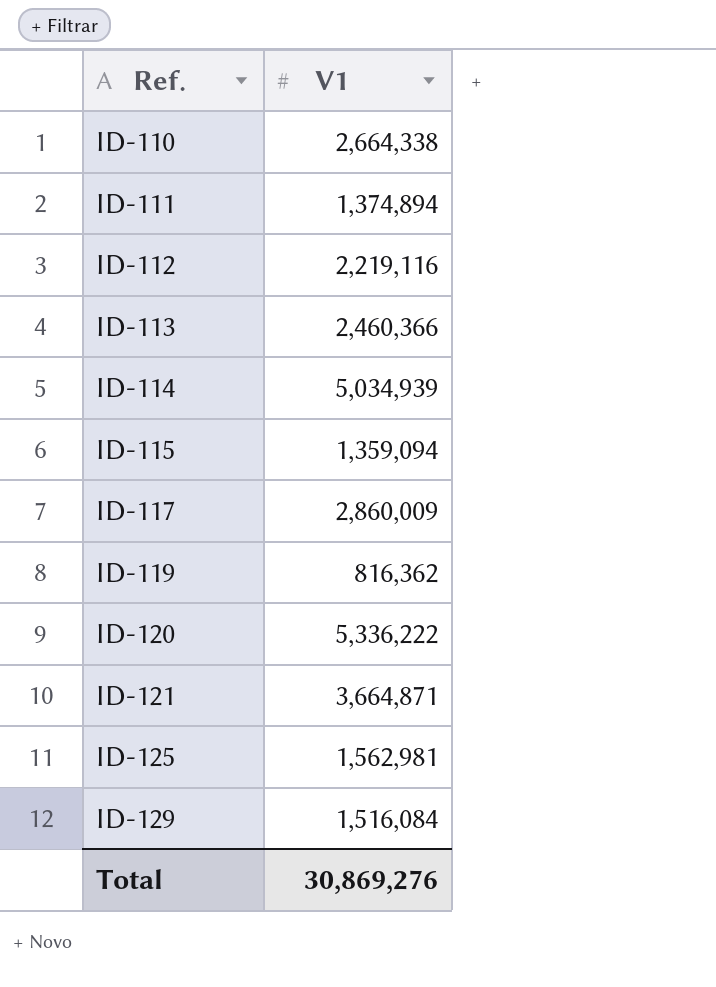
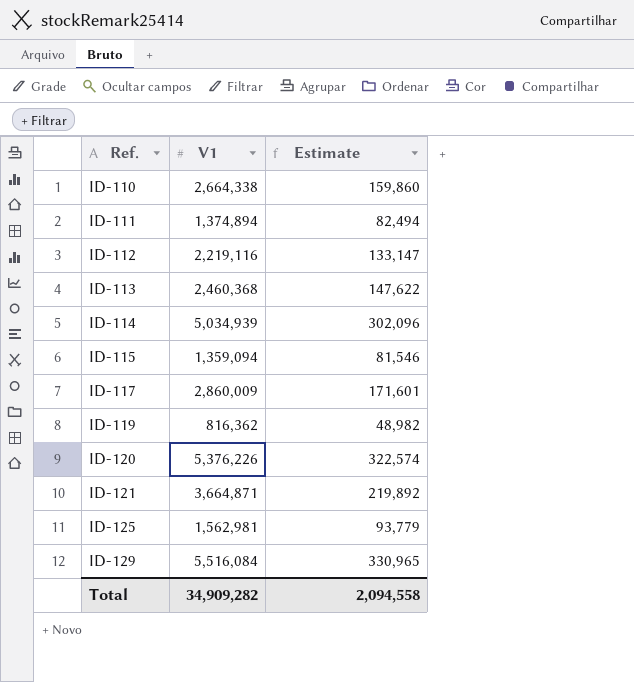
column Estimate | formula: none -> [V1] * 0.06
ID-113 | V1: 2,460,366 -> 2,460,368
ID-120 | V1: 5,336,222 -> 5,376,226
ID-129 | V1: 1,516,084 -> 5,516,084
Total | V1: 30,869,276 -> 34,909,282

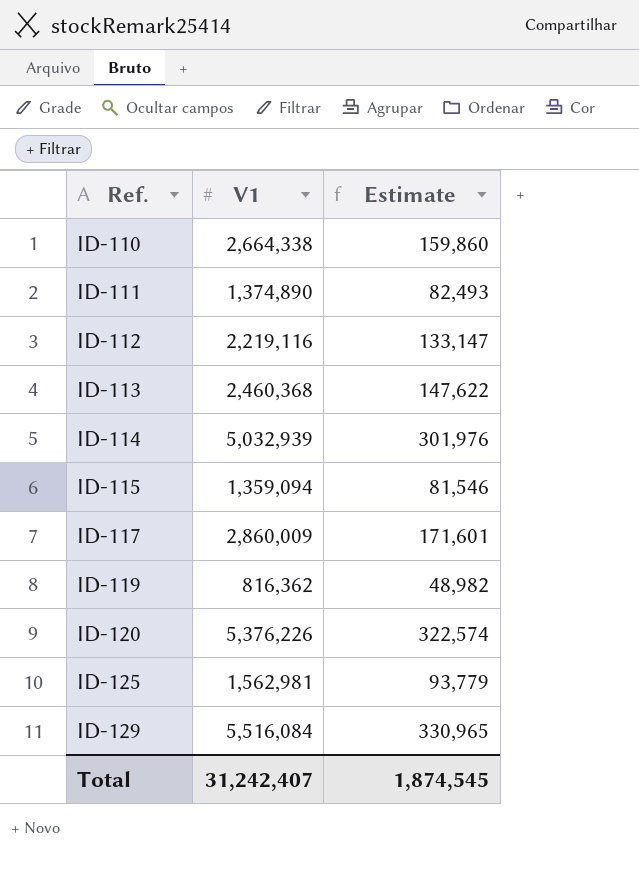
row ID-121: 3,664,871 | 219,892 -> none
ID-111 | V1: 1,374,894 -> 1,374,890
ID-111 | Estimate: 82,494 -> 82,493
ID-114 | V1: 5,034,939 -> 5,032,939
ID-114 | Estimate: 302,096 -> 301,976
Total | V1: 34,909,282 -> 31,242,407
Total | Estimate: 2,094,558 -> 1,874,545

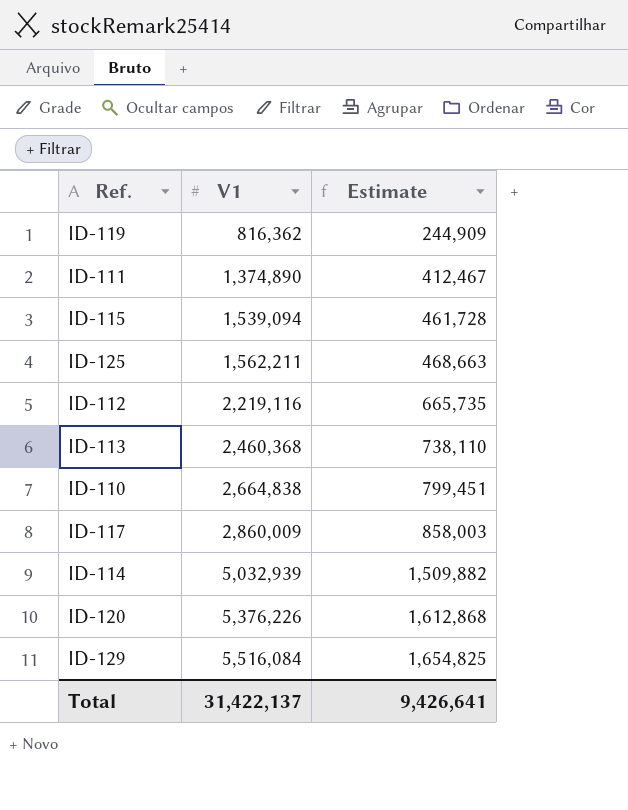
row order: Ref. ascending -> V1 ascending
column Estimate | formula: [V1] * 0.06 -> [V1] * 0.3
ID-115 | V1: 1,359,094 -> 1,539,094
ID-125 | V1: 1,562,981 -> 1,562,211
ID-110 | V1: 2,664,338 -> 2,664,838
Total | V1: 31,242,407 -> 31,422,137
Total | Estimate: 1,874,545 -> 9,426,641

